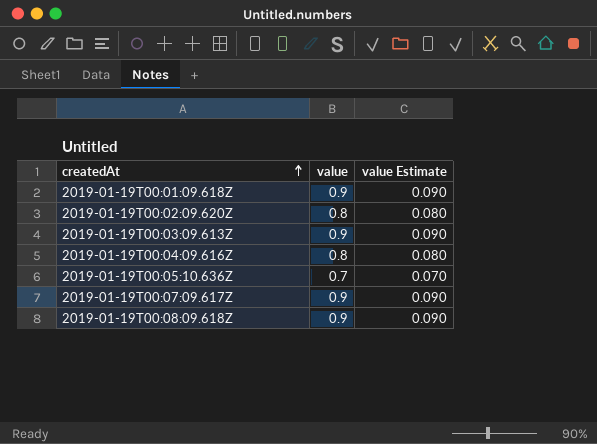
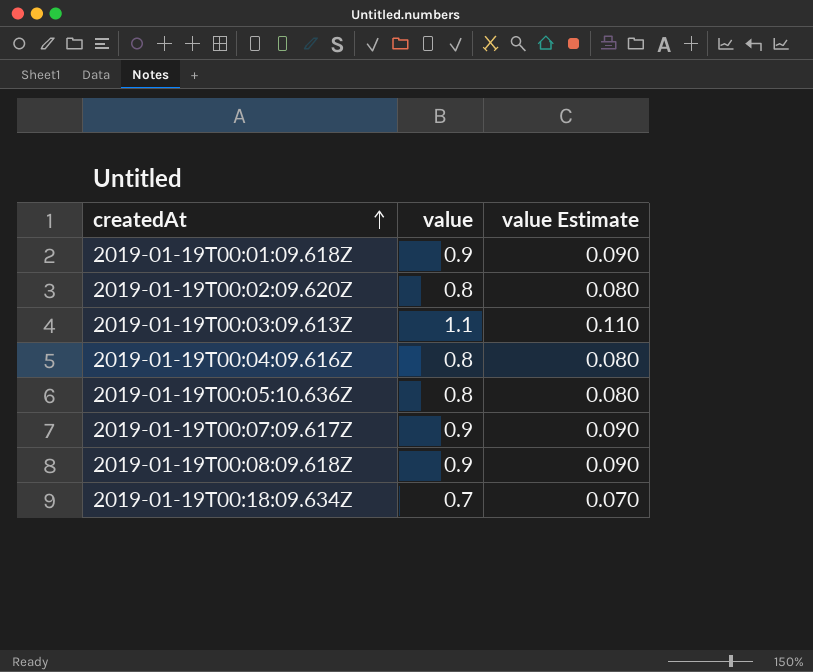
2019-01-19T00:03:09.613Z | value: 0.9 -> 1.1
2019-01-19T00:03:09.613Z | value Estimate: 0.090 -> 0.110
2019-01-19T00:05:10.636Z | value: 0.7 -> 0.8
2019-01-19T00:05:10.636Z | value Estimate: 0.070 -> 0.080
row 2019-01-19T00:18:09.634Z: none -> 0.7 | 0.070

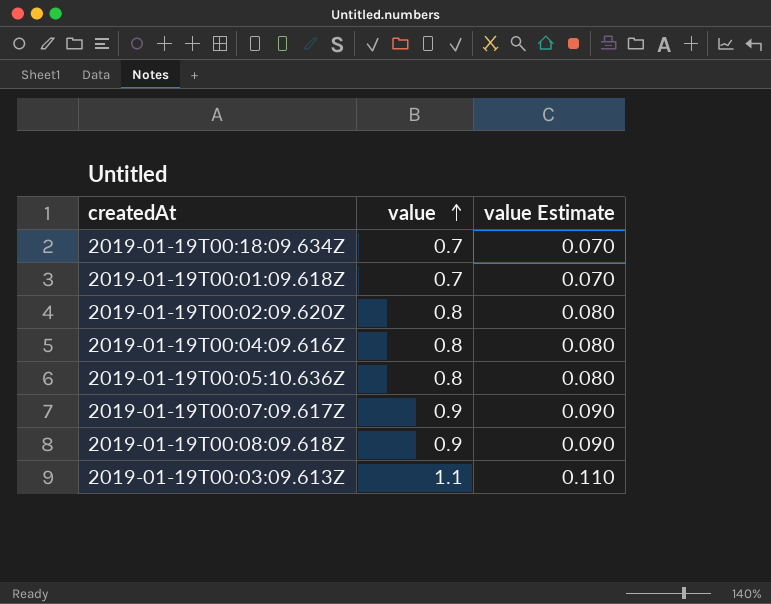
row order: createdAt ascending -> value ascending
2019-01-19T00:01:09.618Z | value: 0.9 -> 0.7
2019-01-19T00:01:09.618Z | value Estimate: 0.090 -> 0.070

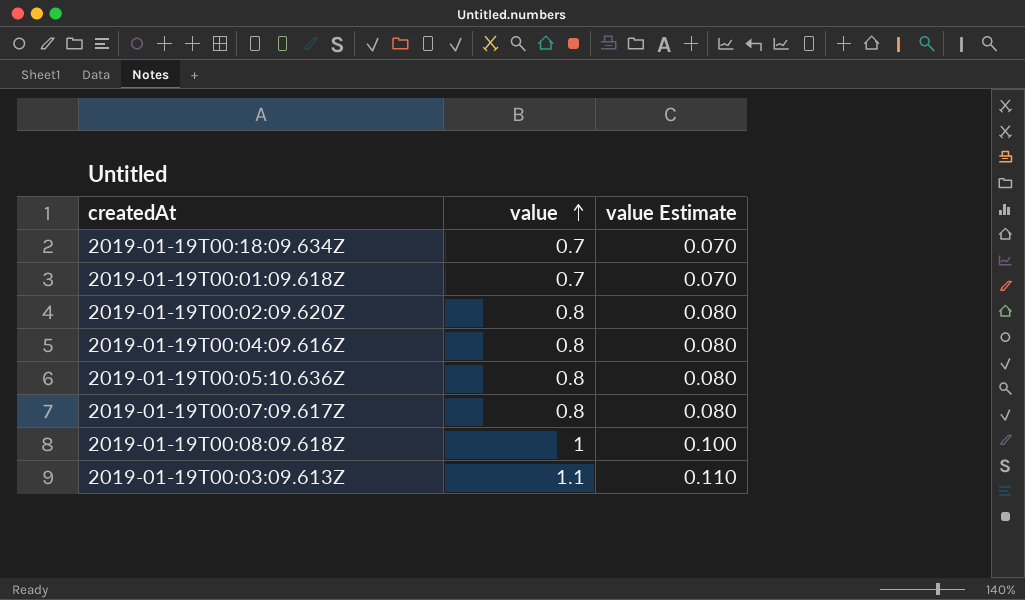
2019-01-19T00:07:09.617Z | value: 0.9 -> 0.8
2019-01-19T00:07:09.617Z | value Estimate: 0.090 -> 0.080
2019-01-19T00:08:09.618Z | value: 0.9 -> 1
2019-01-19T00:08:09.618Z | value Estimate: 0.090 -> 0.100

